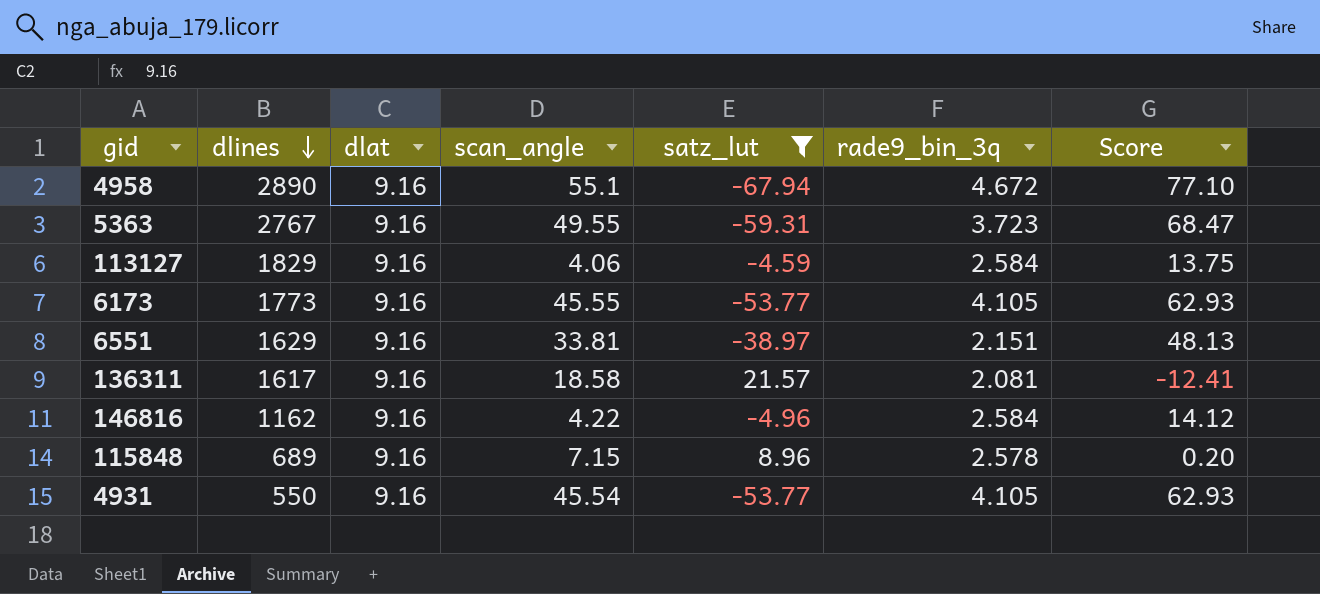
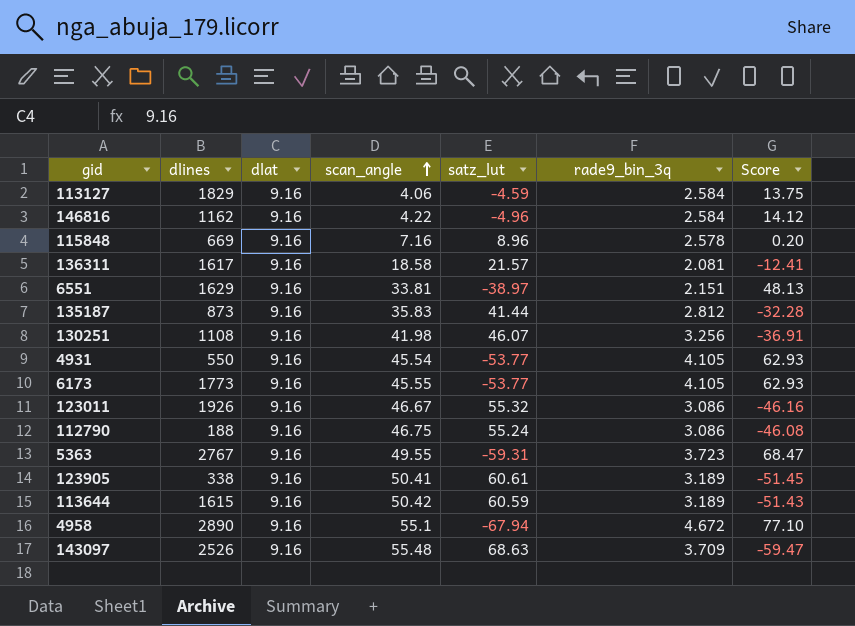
filter: satz_lut <= 21.57 -> none
row order: dlines descending -> scan_angle ascending
115848 | dlines: 689 -> 669
115848 | scan_angle: 7.15 -> 7.16

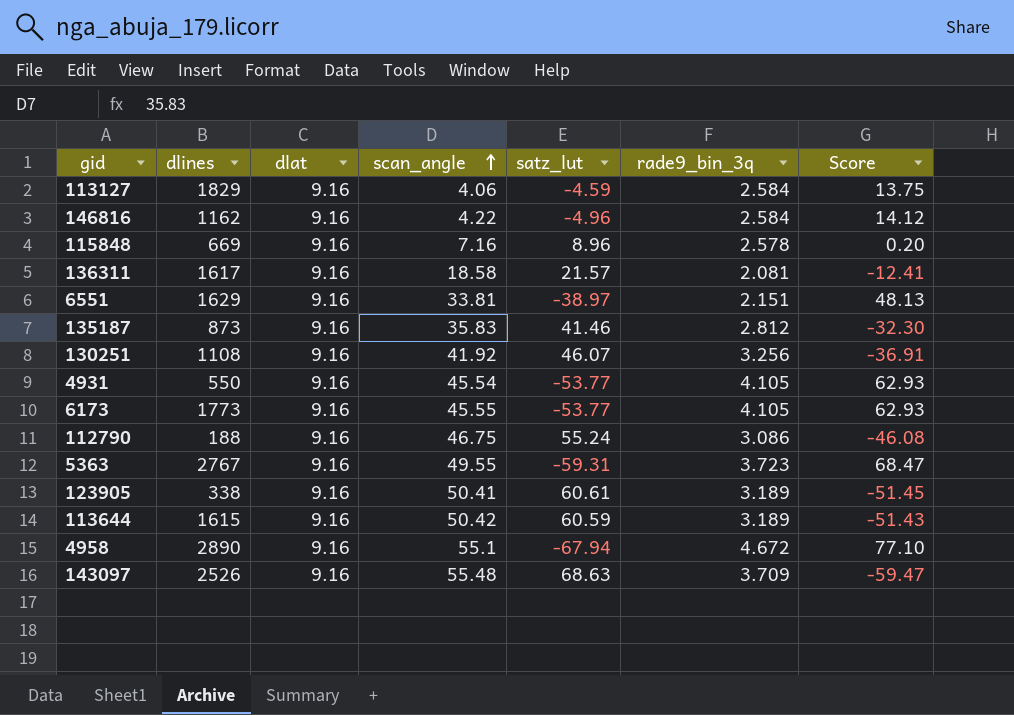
row 123011: 1926 | 9.16 | 46.67 | 55.32 | 3.086 | -46.16 -> none
135187 | satz_lut: 41.44 -> 41.46
135187 | Score: -32.28 -> -32.30
130251 | scan_angle: 41.98 -> 41.92

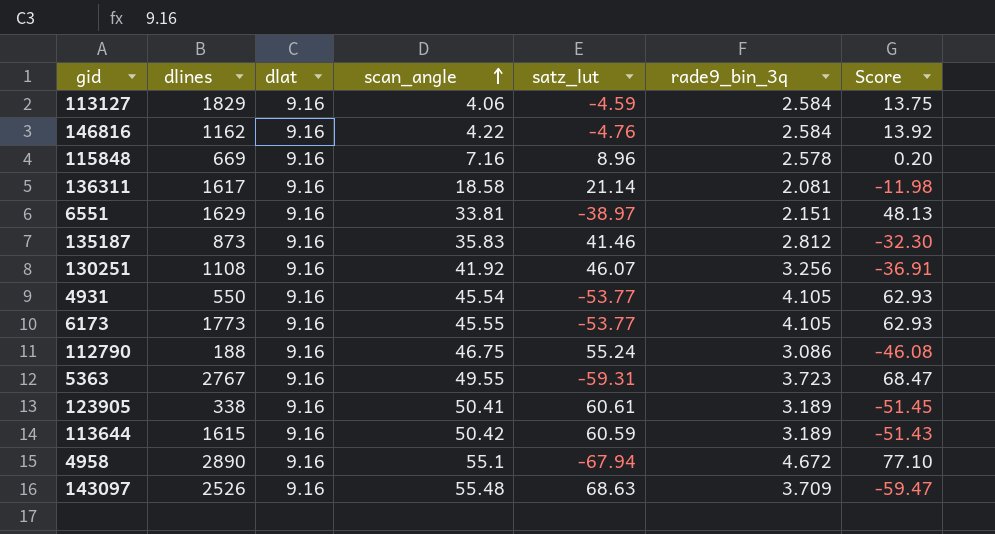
146816 | satz_lut: -4.96 -> -4.76
146816 | Score: 14.12 -> 13.92
136311 | satz_lut: 21.57 -> 21.14
136311 | Score: -12.41 -> -11.98

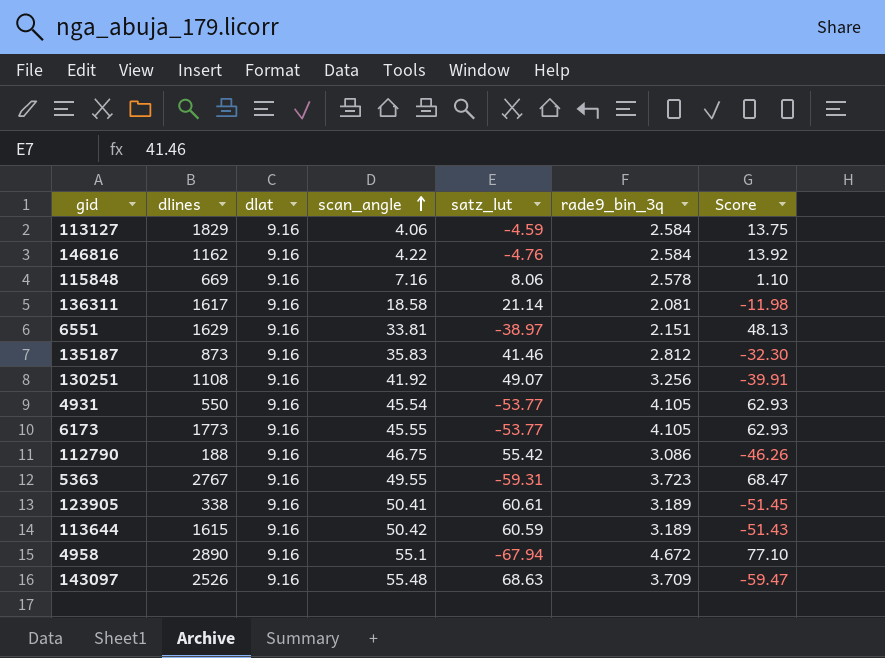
115848 | satz_lut: 8.96 -> 8.06
115848 | Score: 0.20 -> 1.10
130251 | satz_lut: 46.07 -> 49.07
130251 | Score: -36.91 -> -39.91
112790 | satz_lut: 55.24 -> 55.42
112790 | Score: -46.08 -> -46.26

